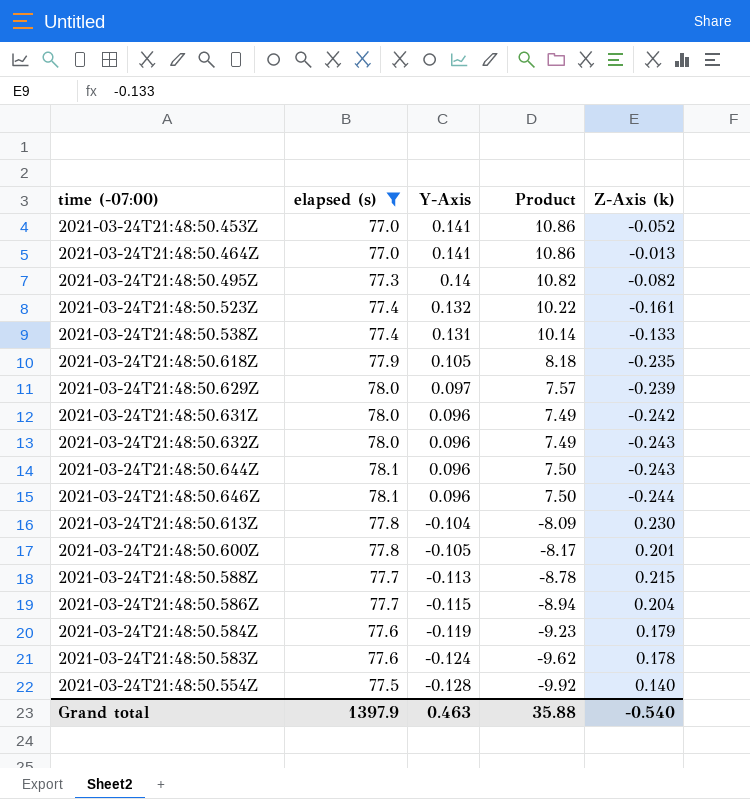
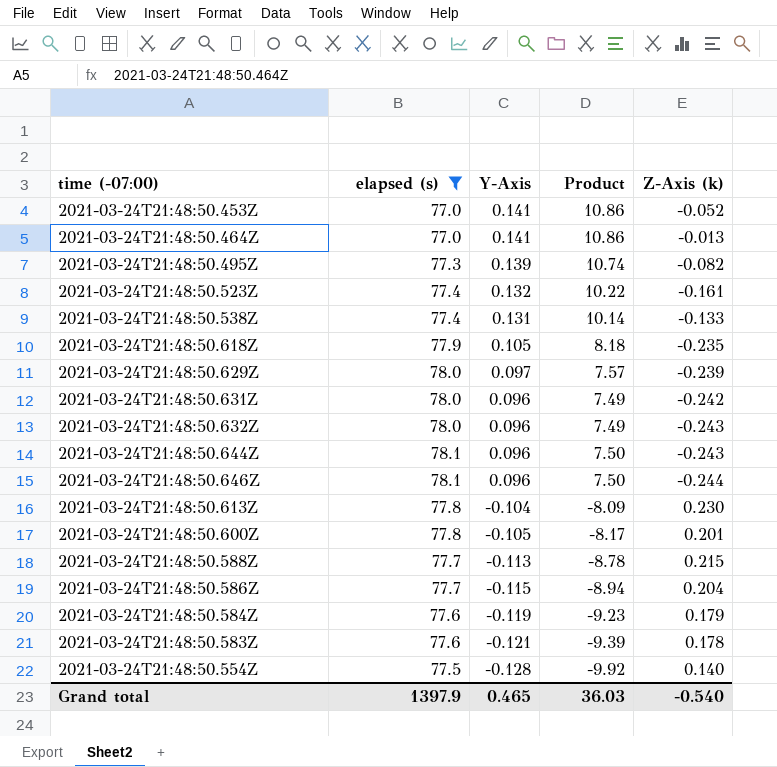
2021-03-24T21:48:50.495Z | Y-Axis: 0.14 -> 0.139
2021-03-24T21:48:50.495Z | Product: 10.82 -> 10.74
2021-03-24T21:48:50.583Z | Y-Axis: -0.124 -> -0.121
2021-03-24T21:48:50.583Z | Product: -9.62 -> -9.39
Grand total | Y-Axis: 0.463 -> 0.465
Grand total | Product: 35.88 -> 36.03

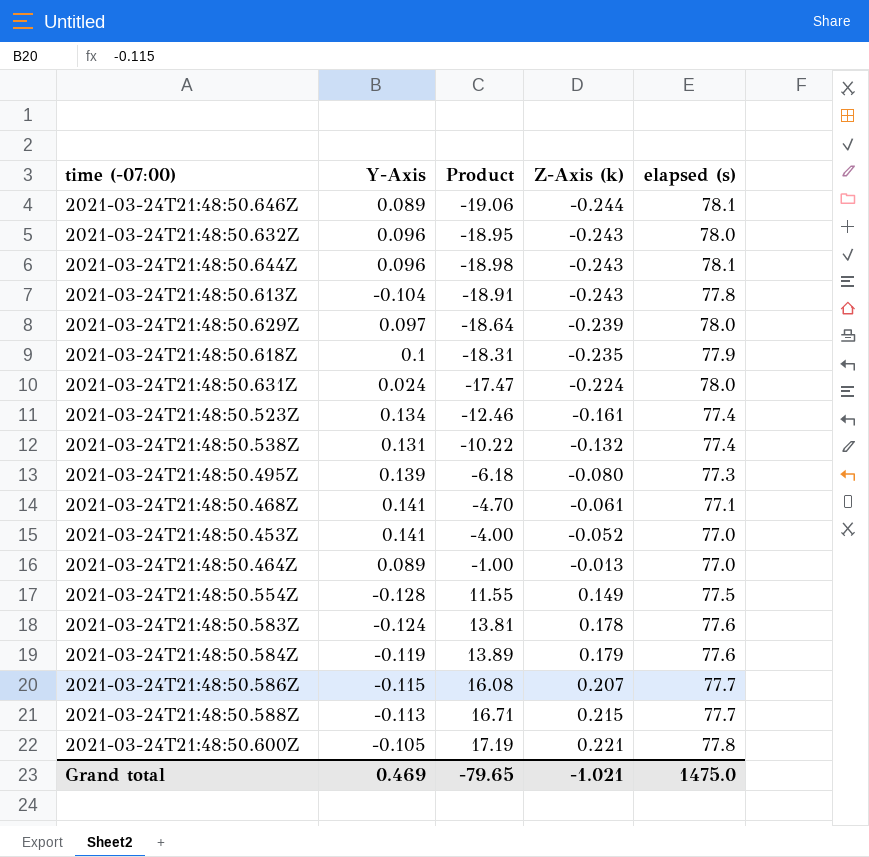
filter: elapsed (s) != 77.1 -> none
row order: Y-Axis descending -> Z-Axis (k) ascending
column Product | formula: [elapsed (s)] * [Y-Axis] -> [Z-Axis (k)] * [elapsed (s)]
column elapsed (s) | position: 2 -> 5
2021-03-24T21:48:50.646Z | Y-Axis: 0.096 -> 0.089
2021-03-24T21:48:50.613Z | Z-Axis (k): 0.230 -> -0.243
2021-03-24T21:48:50.618Z | Y-Axis: 0.105 -> 0.1
2021-03-24T21:48:50.631Z | Y-Axis: 0.096 -> 0.024
2021-03-24T21:48:50.631Z | Z-Axis (k): -0.242 -> -0.224
2021-03-24T21:48:50.523Z | Y-Axis: 0.132 -> 0.134
2021-03-24T21:48:50.538Z | Z-Axis (k): -0.133 -> -0.132
2021-03-24T21:48:50.495Z | Z-Axis (k): -0.082 -> -0.080
2021-03-24T21:48:50.464Z | Y-Axis: 0.141 -> 0.089
2021-03-24T21:48:50.554Z | Z-Axis (k): 0.140 -> 0.149
2021-03-24T21:48:50.583Z | Y-Axis: -0.121 -> -0.124
2021-03-24T21:48:50.586Z | Z-Axis (k): 0.204 -> 0.207
2021-03-24T21:48:50.600Z | Z-Axis (k): 0.201 -> 0.221
Grand total | Y-Axis: 0.465 -> 0.469
Grand total | Product: 36.03 -> -79.65
Grand total | Z-Axis (k): -0.540 -> -1.021
Grand total | elapsed (s): 1397.9 -> 1475.0

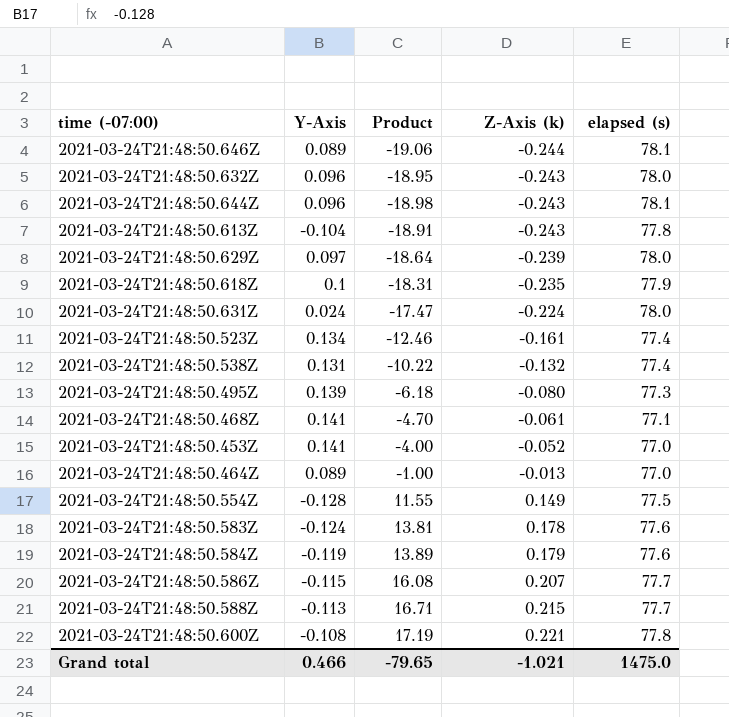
2021-03-24T21:48:50.600Z | Y-Axis: -0.105 -> -0.108
Grand total | Y-Axis: 0.469 -> 0.466

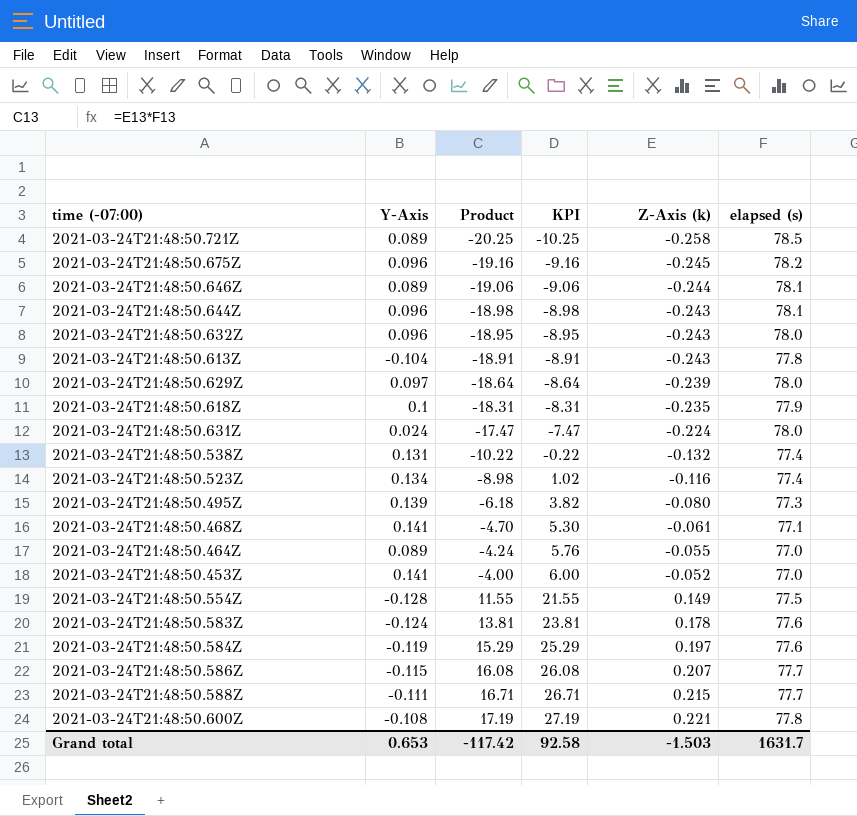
row order: Z-Axis (k) ascending -> Product ascending
column KPI | formula: none -> [Product] + 10
row 2021-03-24T21:48:50.721Z: none -> 0.089 | -20.25 | -10.25 | -0.258 | 78.5
row 2021-03-24T21:48:50.675Z: none -> 0.096 | -19.16 | -9.16 | -0.245 | 78.2
2021-03-24T21:48:50.523Z | Product: -12.46 -> -8.98
2021-03-24T21:48:50.523Z | Z-Axis (k): -0.161 -> -0.116
2021-03-24T21:48:50.464Z | Product: -1.00 -> -4.24
2021-03-24T21:48:50.464Z | Z-Axis (k): -0.013 -> -0.055
2021-03-24T21:48:50.584Z | Product: 13.89 -> 15.29
2021-03-24T21:48:50.584Z | Z-Axis (k): 0.179 -> 0.197
2021-03-24T21:48:50.588Z | Y-Axis: -0.113 -> -0.111
Grand total | Y-Axis: 0.466 -> 0.653
Grand total | Product: -79.65 -> -117.42
Grand total | Z-Axis (k): -1.021 -> -1.503
Grand total | elapsed (s): 1475.0 -> 1631.7

